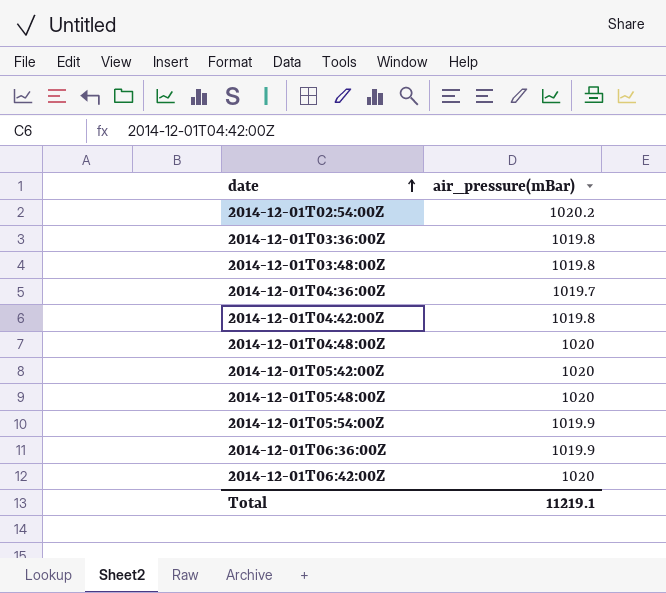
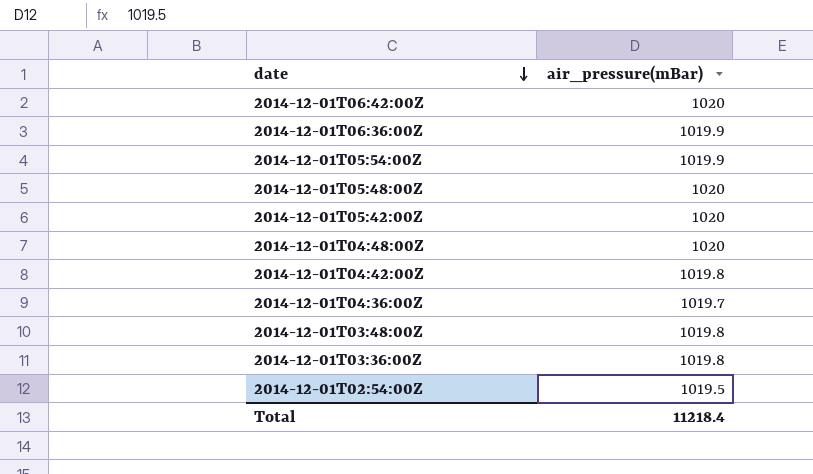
row order: date ascending -> date descending
2014-12-01T02:54:00Z | air_pressure(mBar): 1020.2 -> 1019.5
Total | air_pressure(mBar): 11219.1 -> 11218.4

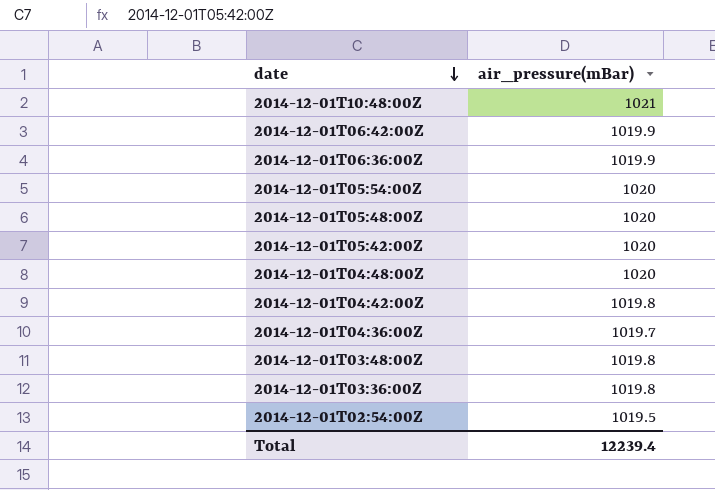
row 2014-12-01T10:48:00Z: none -> 1021
2014-12-01T06:42:00Z | air_pressure(mBar): 1020 -> 1019.9
2014-12-01T05:54:00Z | air_pressure(mBar): 1019.9 -> 1020
Total | air_pressure(mBar): 11218.4 -> 12239.4

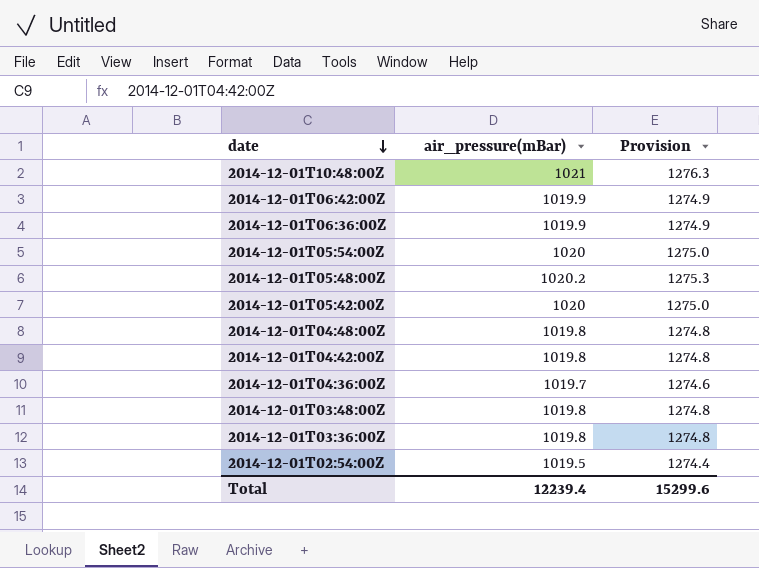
column Provision | formula: none -> [air_pressure(mBar)] * 1.25
2014-12-01T05:48:00Z | air_pressure(mBar): 1020 -> 1020.2
2014-12-01T04:48:00Z | air_pressure(mBar): 1020 -> 1019.8

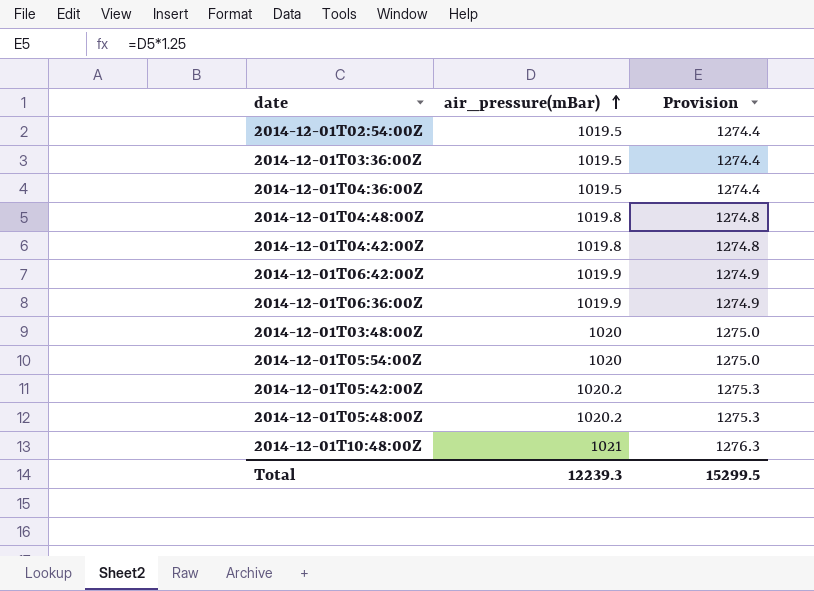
row order: date descending -> air_pressure(mBar) ascending
2014-12-01T03:36:00Z | air_pressure(mBar): 1019.8 -> 1019.5
2014-12-01T03:36:00Z | Provision: 1274.8 -> 1274.4
2014-12-01T04:36:00Z | air_pressure(mBar): 1019.7 -> 1019.5
2014-12-01T04:36:00Z | Provision: 1274.6 -> 1274.4
2014-12-01T03:48:00Z | air_pressure(mBar): 1019.8 -> 1020
2014-12-01T03:48:00Z | Provision: 1274.8 -> 1275.0
2014-12-01T05:42:00Z | air_pressure(mBar): 1020 -> 1020.2
2014-12-01T05:42:00Z | Provision: 1275.0 -> 1275.3
Total | air_pressure(mBar): 12239.4 -> 12239.3
Total | Provision: 15299.6 -> 15299.5

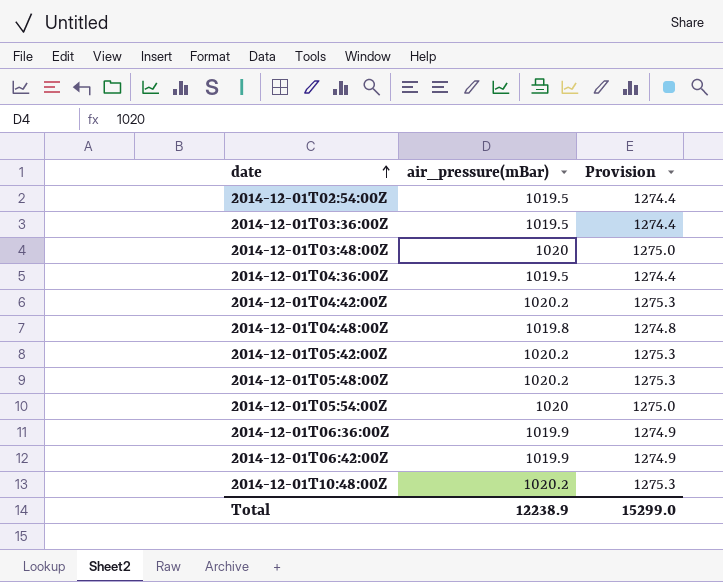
row order: air_pressure(mBar) ascending -> date ascending
2014-12-01T04:42:00Z | air_pressure(mBar): 1019.8 -> 1020.2
2014-12-01T04:42:00Z | Provision: 1274.8 -> 1275.3
2014-12-01T10:48:00Z | air_pressure(mBar): 1021 -> 1020.2
2014-12-01T10:48:00Z | Provision: 1276.3 -> 1275.3
Total | air_pressure(mBar): 12239.3 -> 12238.9
Total | Provision: 15299.5 -> 15299.0

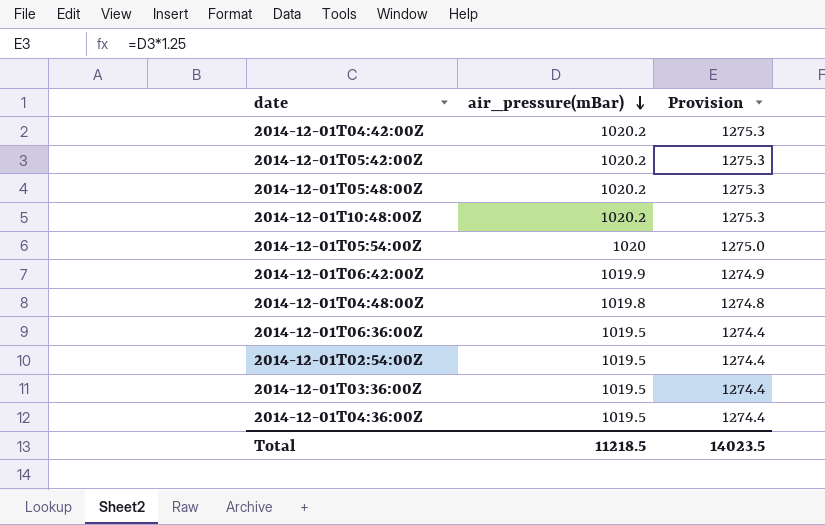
row order: date ascending -> air_pressure(mBar) descending
row 2014-12-01T03:48:00Z: 1020 | 1275.0 -> none
2014-12-01T06:36:00Z | air_pressure(mBar): 1019.9 -> 1019.5
2014-12-01T06:36:00Z | Provision: 1274.9 -> 1274.4
Total | air_pressure(mBar): 12238.9 -> 11218.5
Total | Provision: 15299.0 -> 14023.5

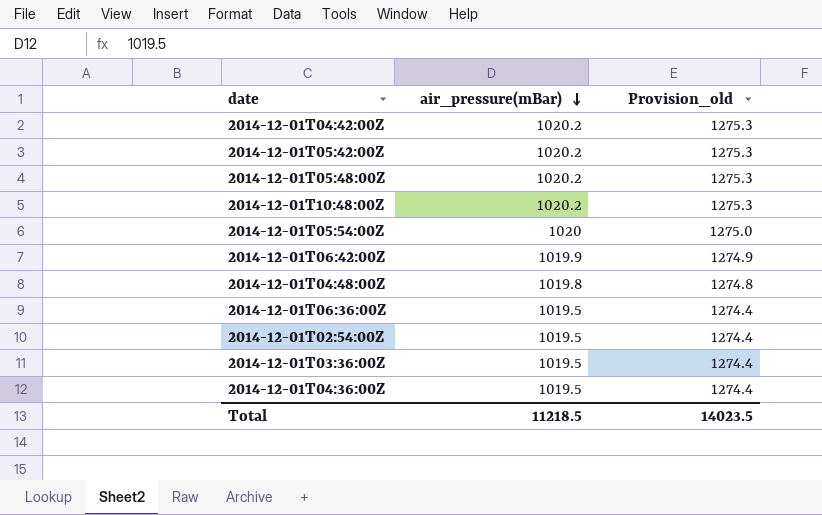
column name: Provision -> Provision_old

